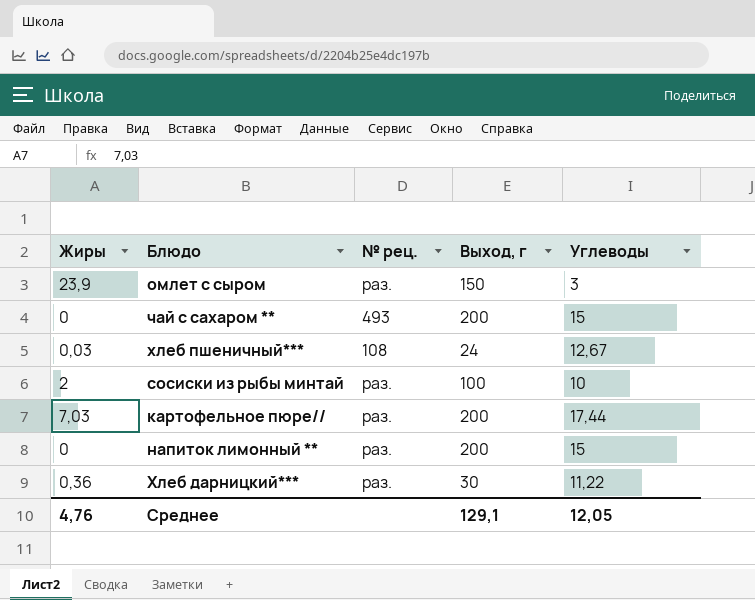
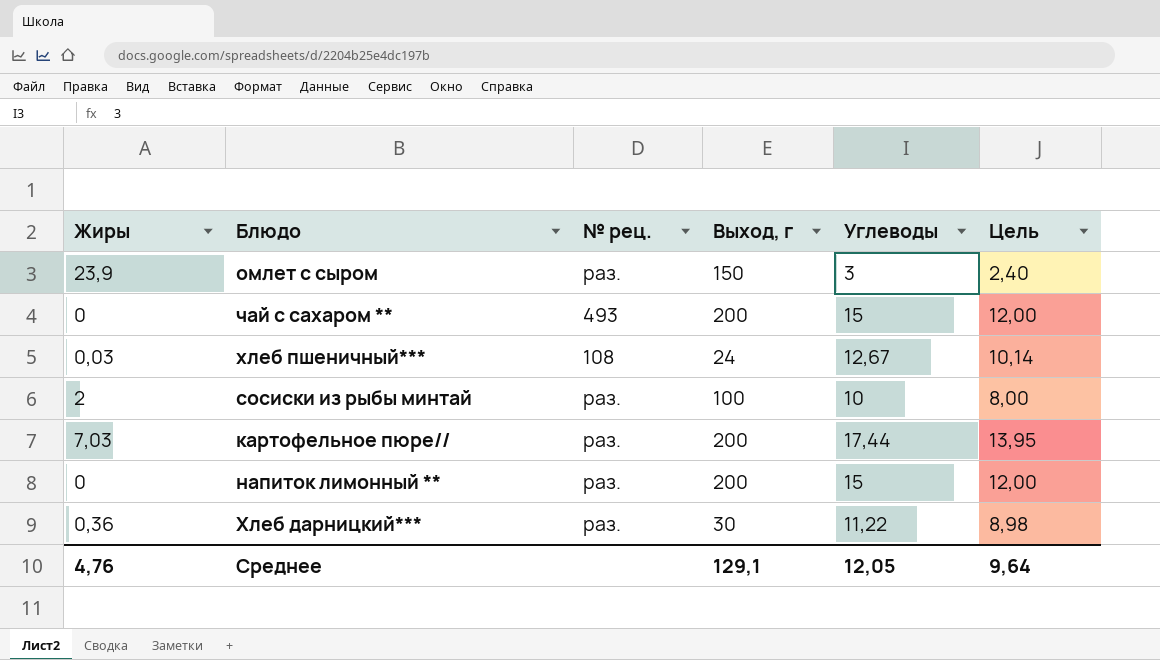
column Цель | formula: none -> [Углеводы] * 0,8

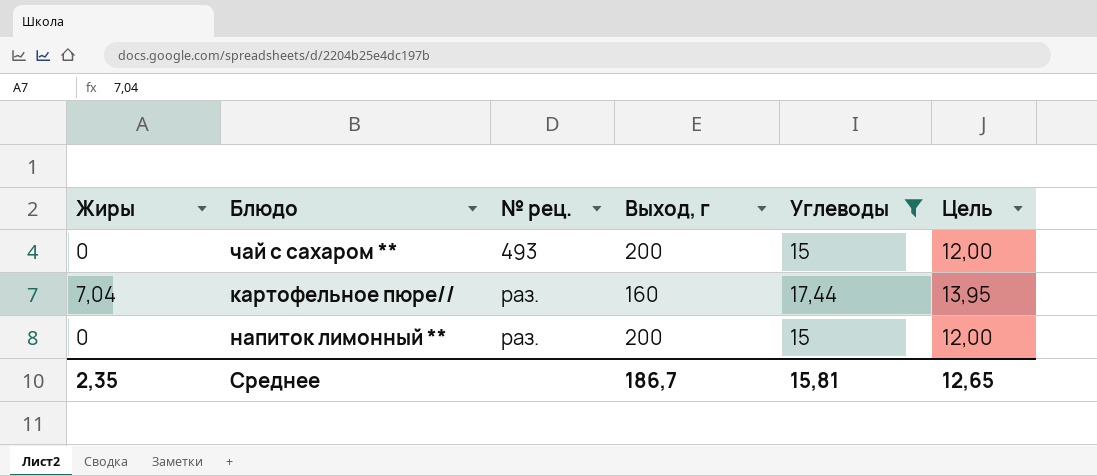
filter: none -> Углеводы >= 15
картофельное пюре// | Жиры: 7,03 -> 7,04
картофельное пюре// | Выход, г: 200 -> 160
Среднее | Жиры: 4,76 -> 2,35
Среднее | Выход, г: 129,1 -> 186,7
Среднее | Углеводы: 12,05 -> 15,81
Среднее | Цель: 9,64 -> 12,65

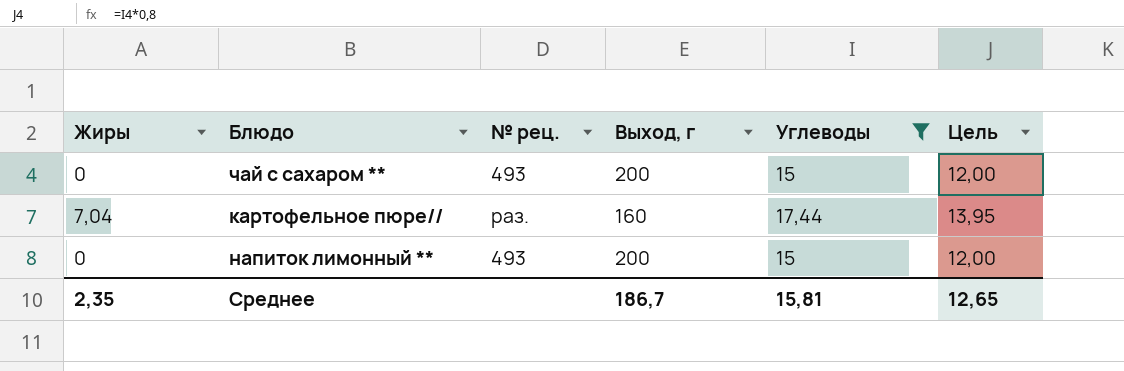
напиток лимонный ** | № рец.: раз. -> 493

